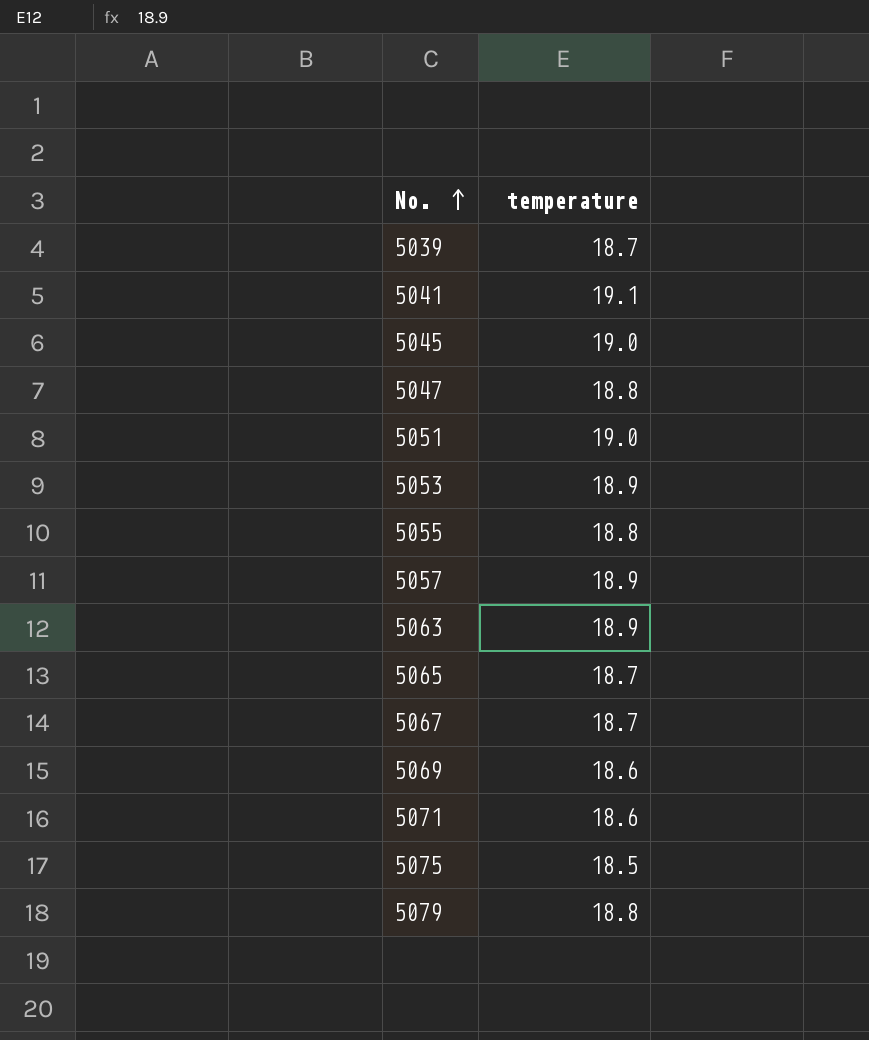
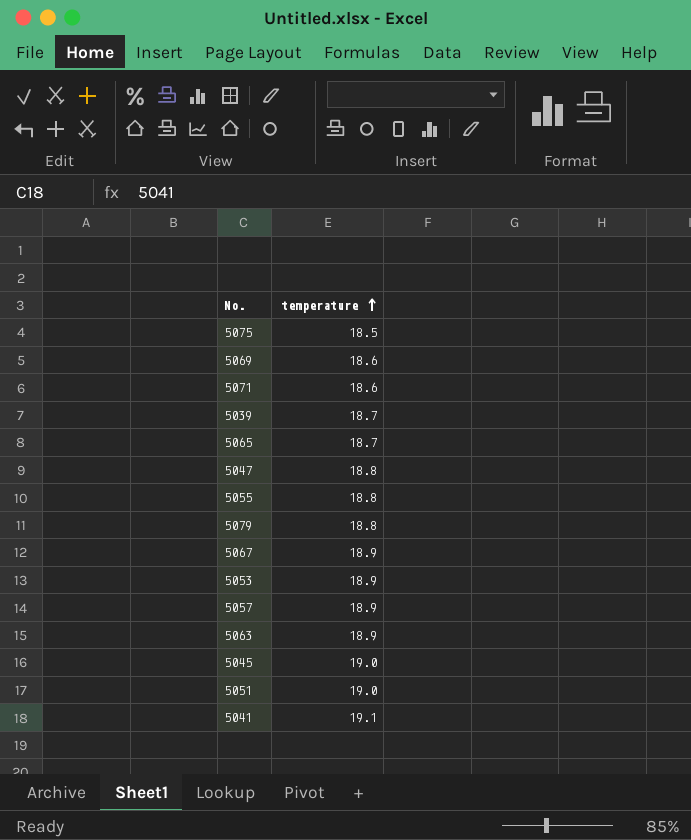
row order: No. ascending -> temperature ascending
5067 | temperature: 18.7 -> 18.9

